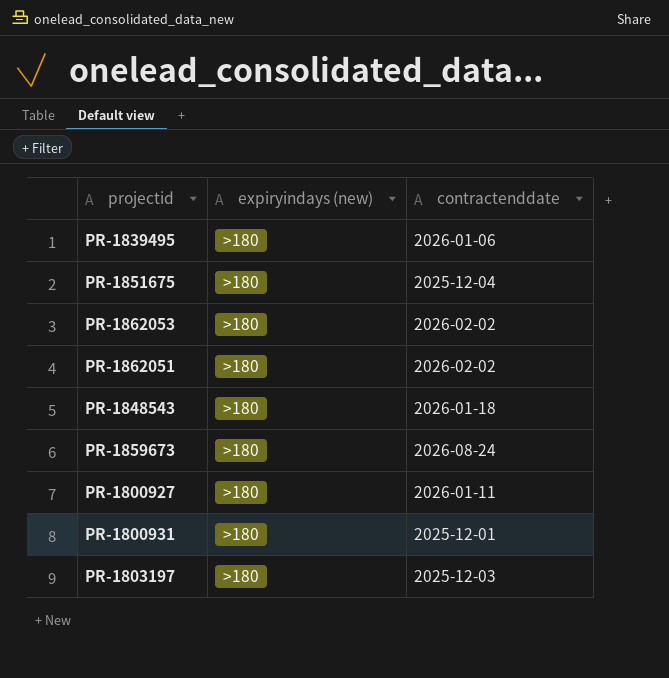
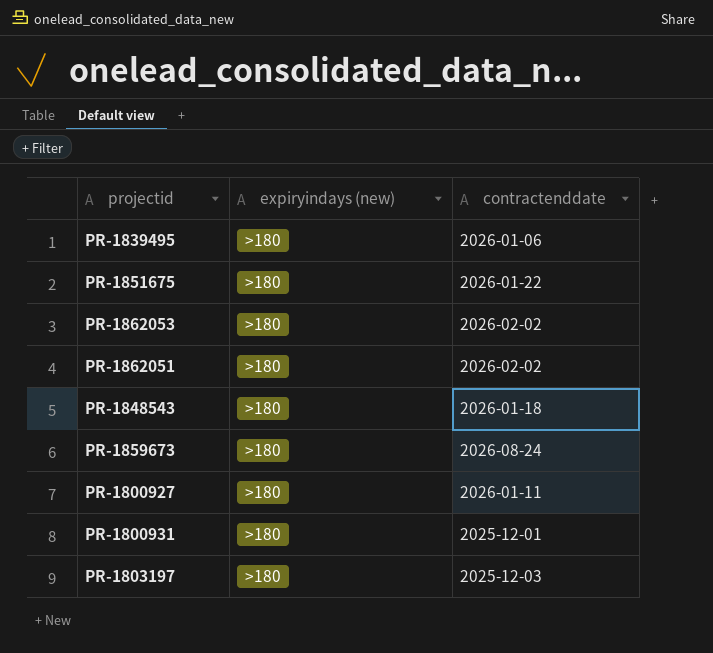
PR-1851675 | contractenddate: 2025-12-04 -> 2026-01-22

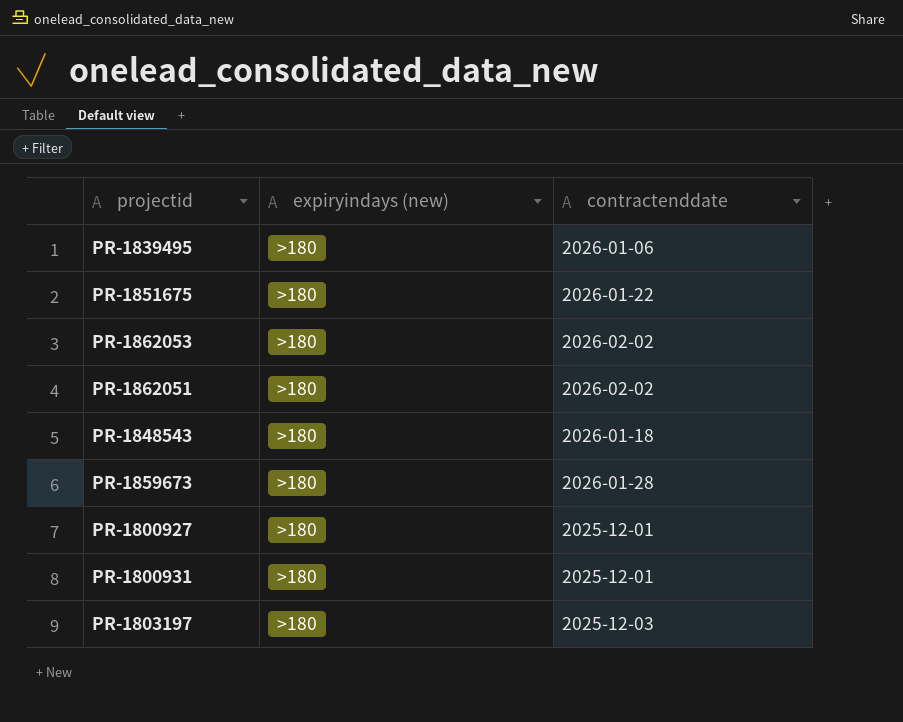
PR-1859673 | contractenddate: 2026-08-24 -> 2026-01-28
PR-1800927 | contractenddate: 2026-01-11 -> 2025-12-01

